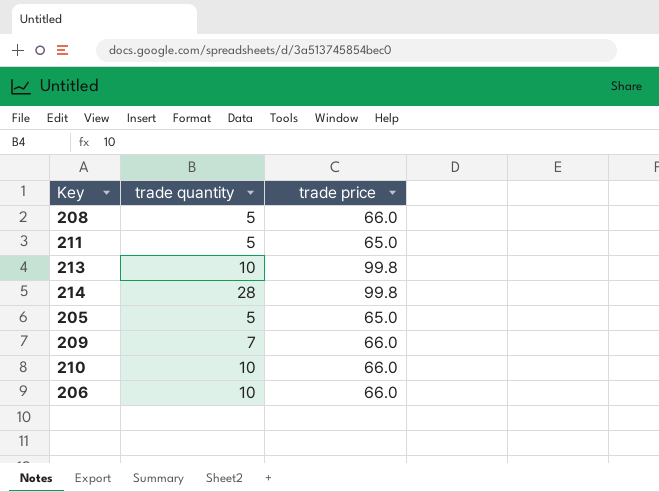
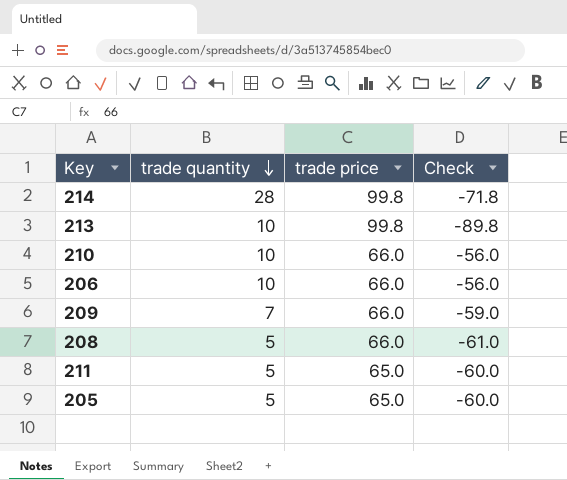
row order: none -> trade quantity descending
column Check | formula: none -> [trade quantity] - [trade price]

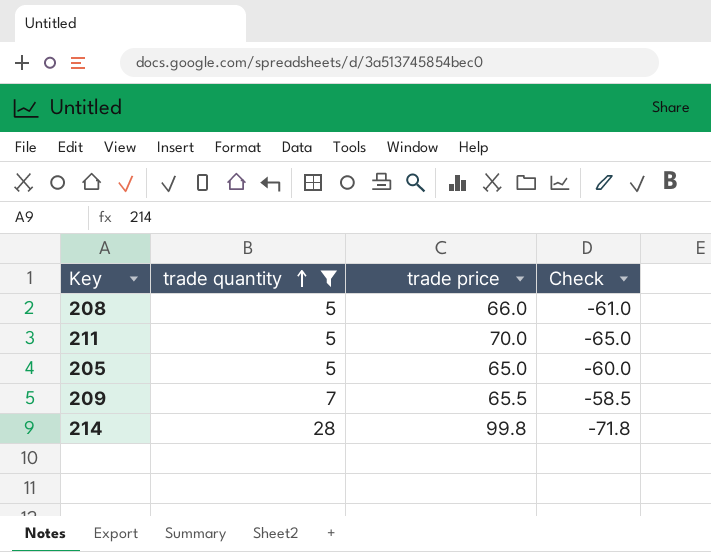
filter: none -> trade quantity != 10
row order: trade quantity descending -> trade quantity ascending
211 | trade price: 65.0 -> 70.0
211 | Check: -60.0 -> -65.0
209 | trade price: 66.0 -> 65.5
209 | Check: -59.0 -> -58.5

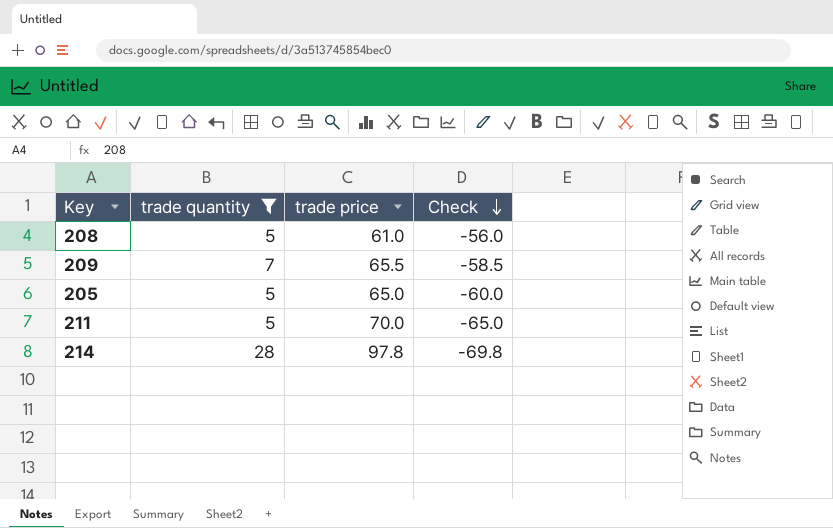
row order: trade quantity ascending -> Check descending
208 | trade price: 66.0 -> 61.0
208 | Check: -61.0 -> -56.0
214 | trade price: 99.8 -> 97.8
214 | Check: -71.8 -> -69.8

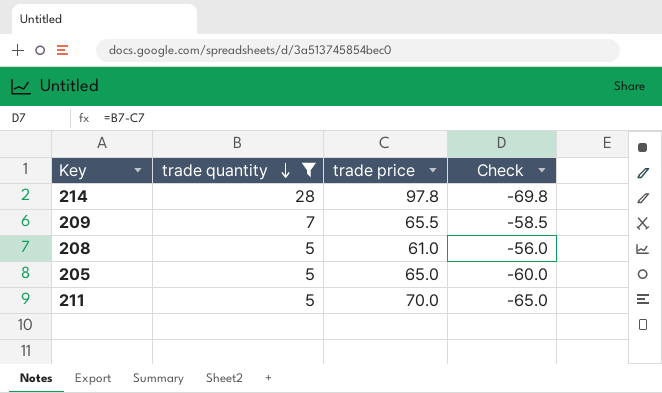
row order: Check descending -> trade quantity descending

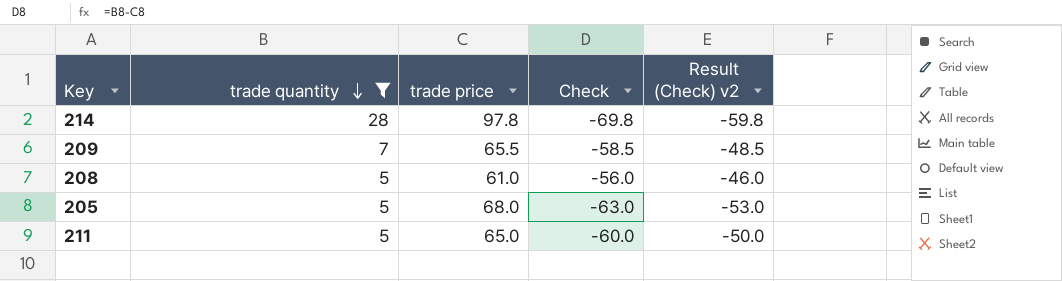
column Result (Check) v2 | formula: none -> [Check] + 10
205 | trade price: 65.0 -> 68.0
205 | Check: -60.0 -> -63.0
211 | trade price: 70.0 -> 65.0
211 | Check: -65.0 -> -60.0

